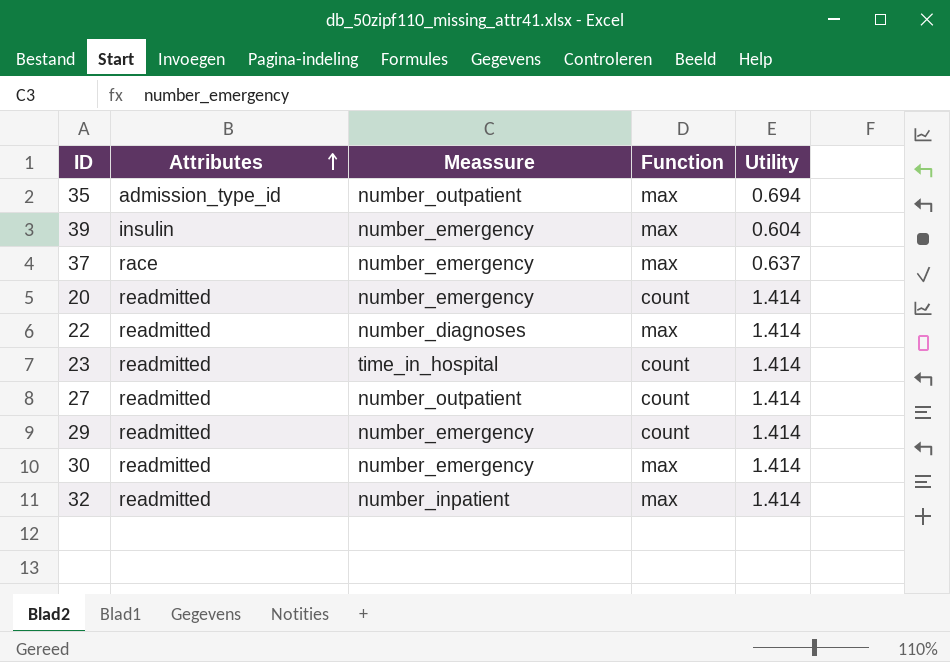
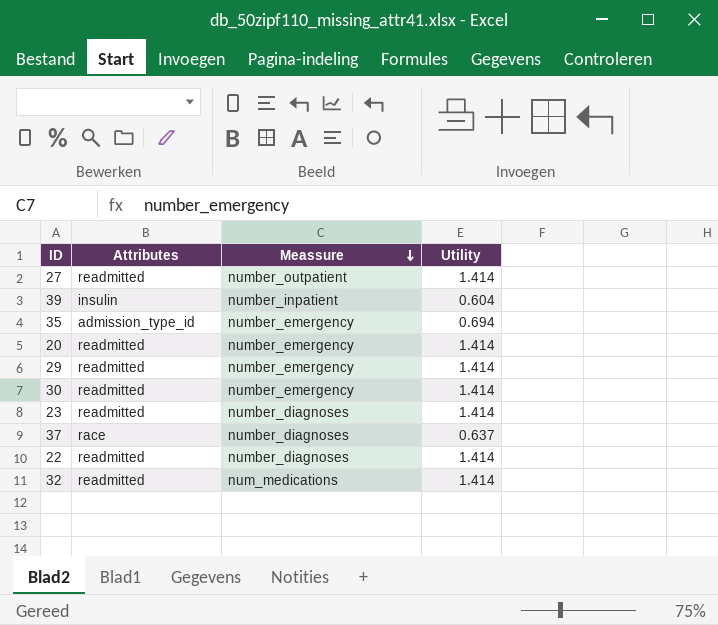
row order: Attributes ascending -> Meassure descending
column Function | position: 4 -> none
39 | Meassure: number_emergency -> number_inpatient
35 | Meassure: number_outpatient -> number_emergency
23 | Meassure: time_in_hospital -> number_diagnoses
37 | Meassure: number_emergency -> number_diagnoses
32 | Meassure: number_inpatient -> num_medications

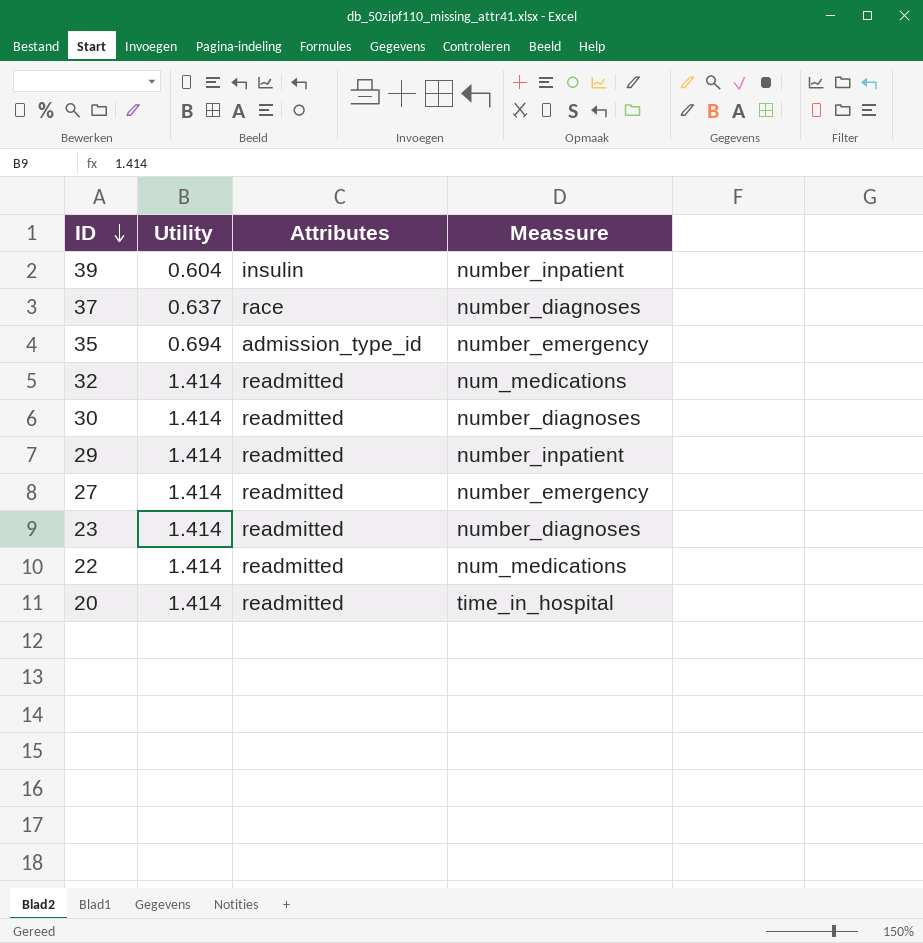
row order: Meassure descending -> ID descending
column Utility | position: 4 -> 2
30 | Meassure: number_emergency -> number_diagnoses
29 | Meassure: number_emergency -> number_inpatient
27 | Meassure: number_outpatient -> number_emergency
22 | Meassure: number_diagnoses -> num_medications
20 | Meassure: number_emergency -> time_in_hospital

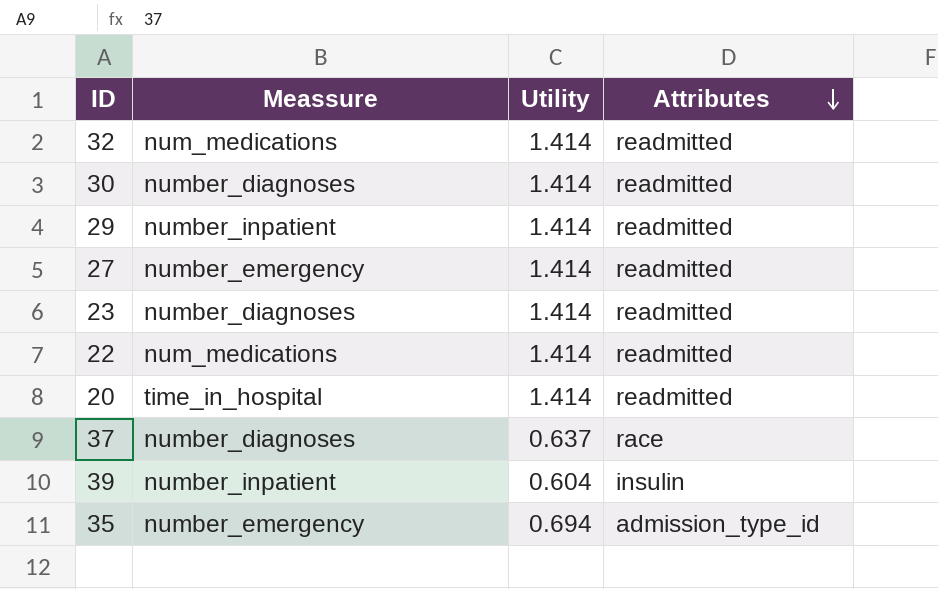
row order: ID descending -> Attributes descending
column Meassure | position: 4 -> 2

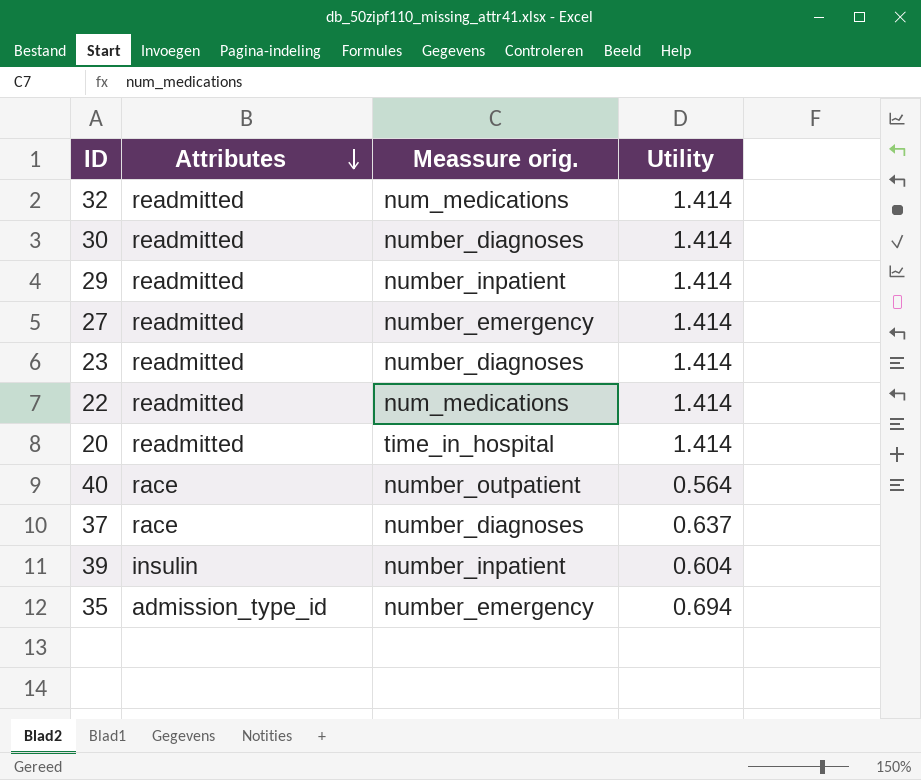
column Attributes | position: 4 -> 2
column name: Meassure -> Meassure orig.
row 40: none -> race | number_outpatient | 0.564

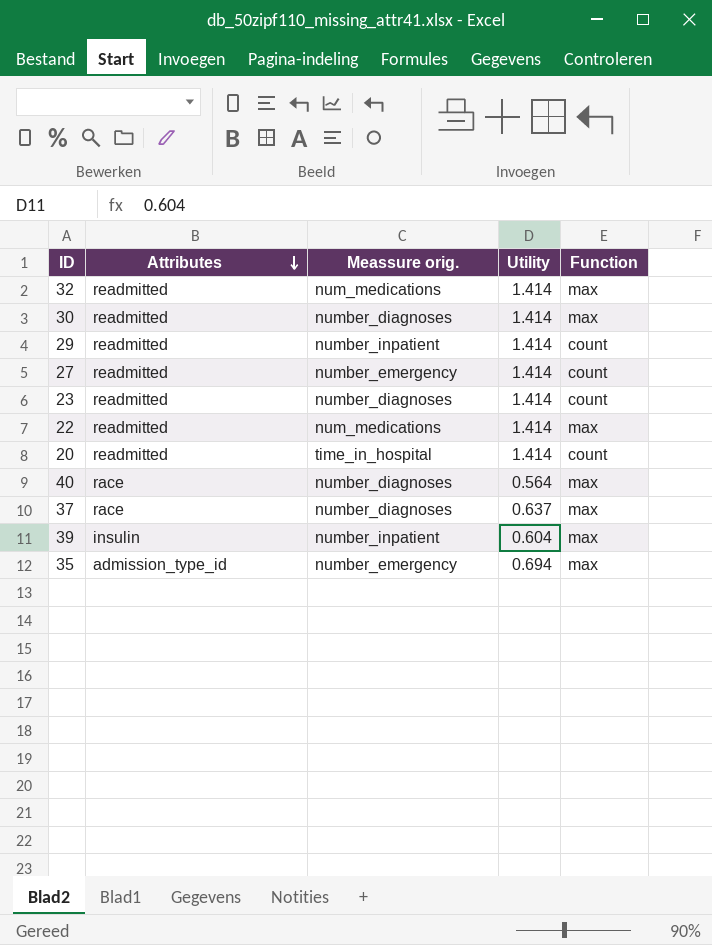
column Function | position: none -> 5
40 | Meassure orig.: number_outpatient -> number_diagnoses

